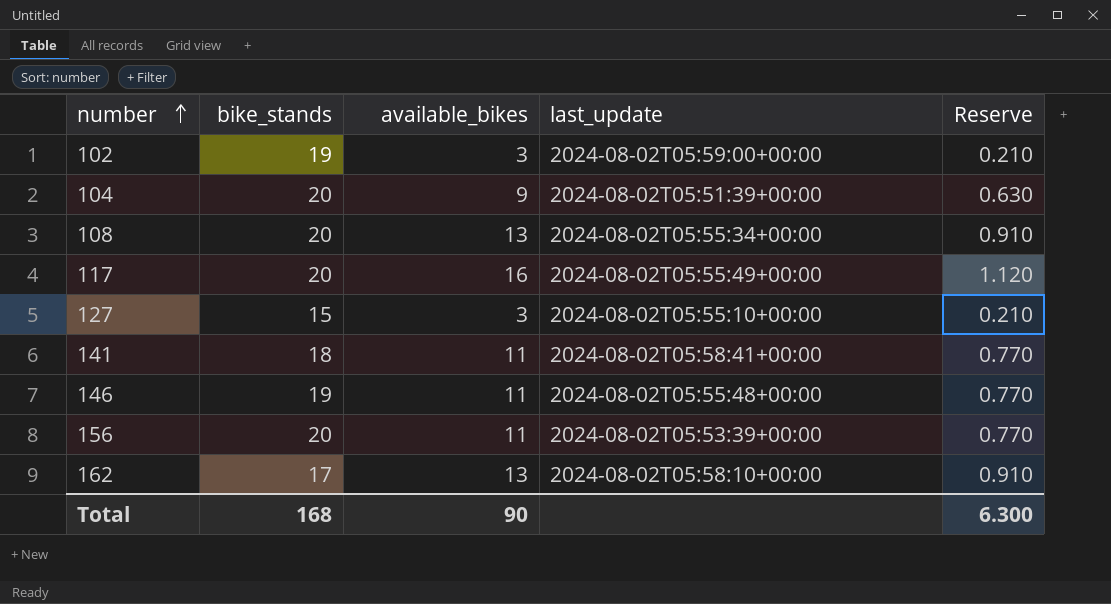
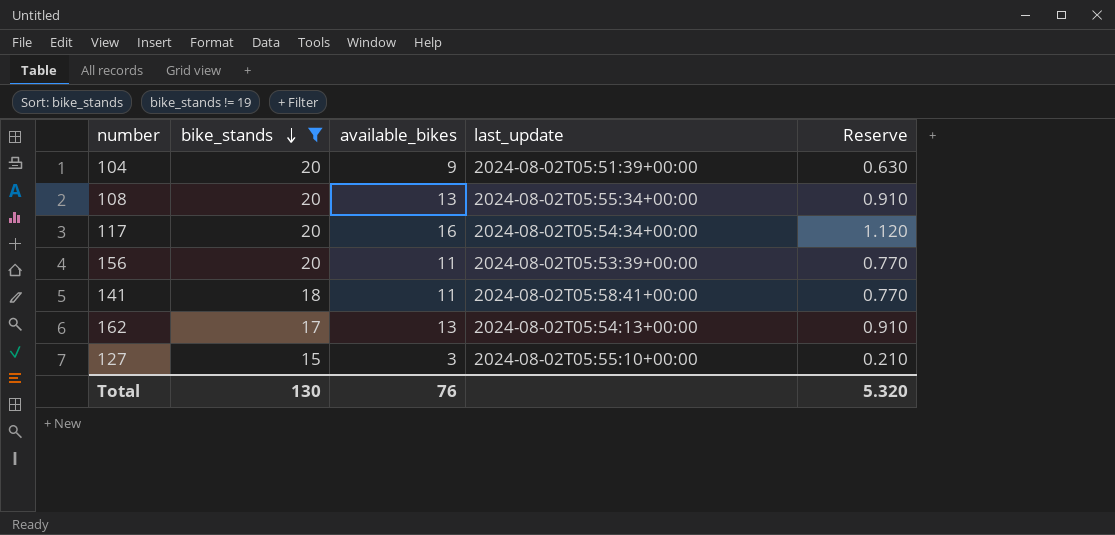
filter: none -> bike_stands != 19
row order: number ascending -> bike_stands descending
117 | last_update: 2024-08-02T05:55:49+00:00 -> 2024-08-02T05:54:34+00:00
162 | last_update: 2024-08-02T05:58:10+00:00 -> 2024-08-02T05:54:13+00:00
Total | bike_stands: 168 -> 130
Total | available_bikes: 90 -> 76
Total | Reserve: 6.300 -> 5.320

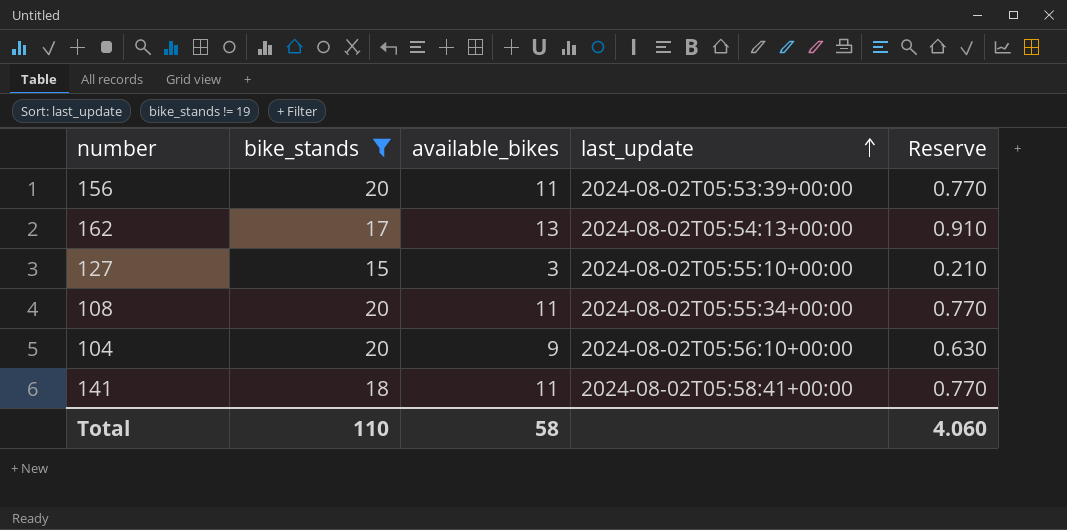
row order: bike_stands descending -> last_update ascending
row 117: 20 | 16 | 2024-08-02T05:54:34+00:00 | 1.120 -> none
108 | available_bikes: 13 -> 11
108 | Reserve: 0.910 -> 0.770
104 | last_update: 2024-08-02T05:51:39+00:00 -> 2024-08-02T05:56:10+00:00
Total | bike_stands: 130 -> 110
Total | available_bikes: 76 -> 58
Total | Reserve: 5.320 -> 4.060

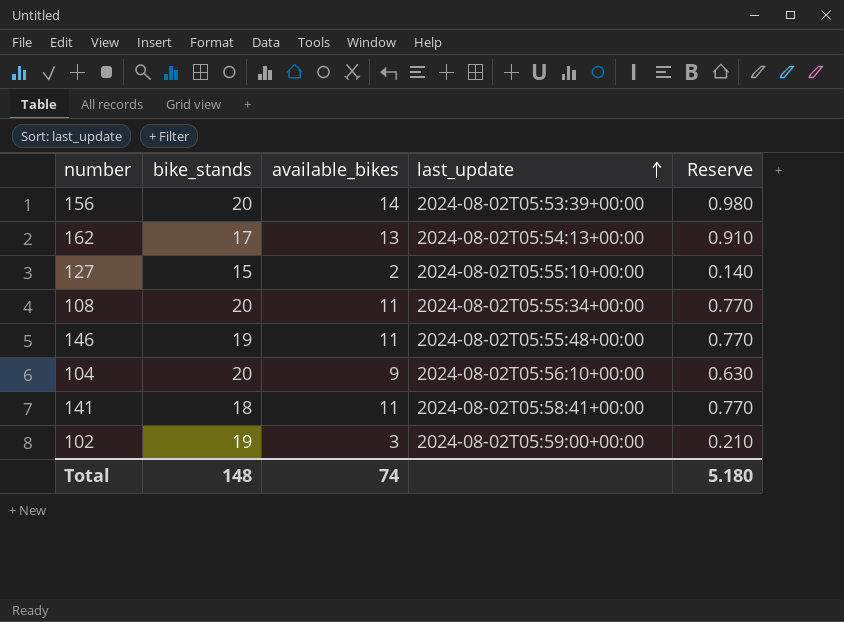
filter: bike_stands != 19 -> none
156 | available_bikes: 11 -> 14
156 | Reserve: 0.770 -> 0.980
127 | available_bikes: 3 -> 2
127 | Reserve: 0.210 -> 0.140
Total | bike_stands: 110 -> 148
Total | available_bikes: 58 -> 74
Total | Reserve: 4.060 -> 5.180

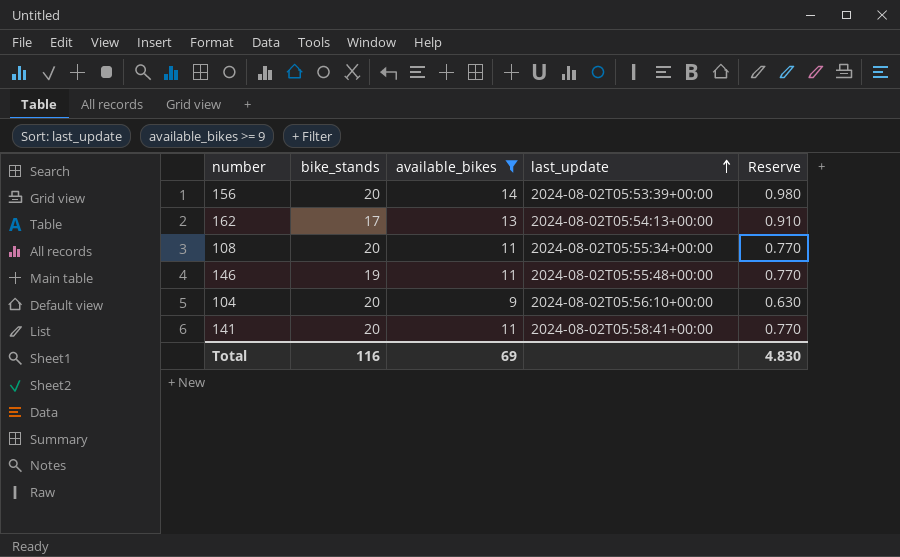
filter: none -> available_bikes >= 9
141 | bike_stands: 18 -> 20
Total | bike_stands: 148 -> 116
Total | available_bikes: 74 -> 69
Total | Reserve: 5.180 -> 4.830

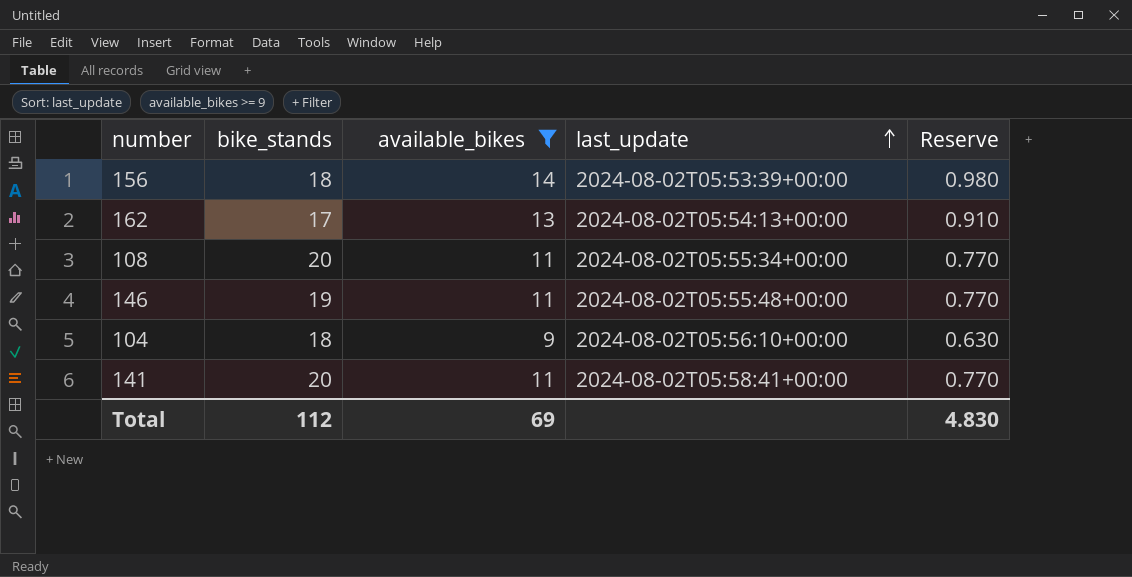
156 | bike_stands: 20 -> 18
104 | bike_stands: 20 -> 18
Total | bike_stands: 116 -> 112

